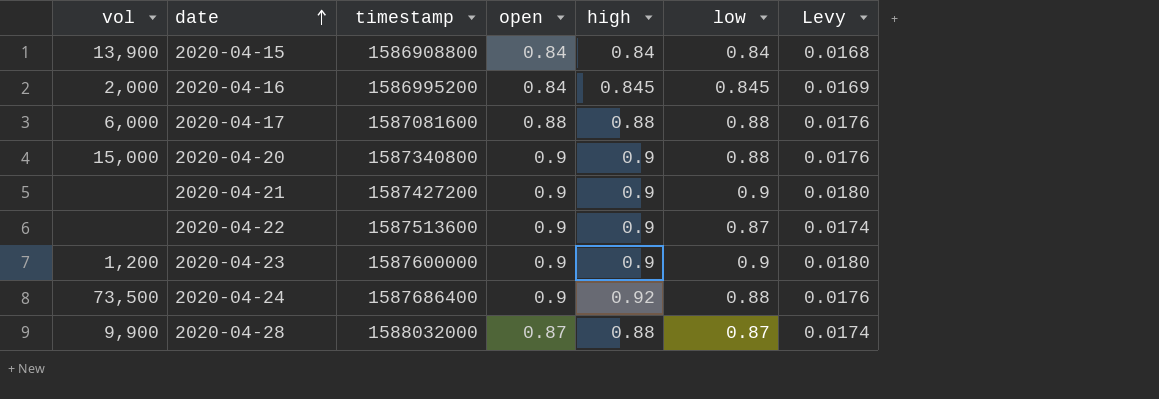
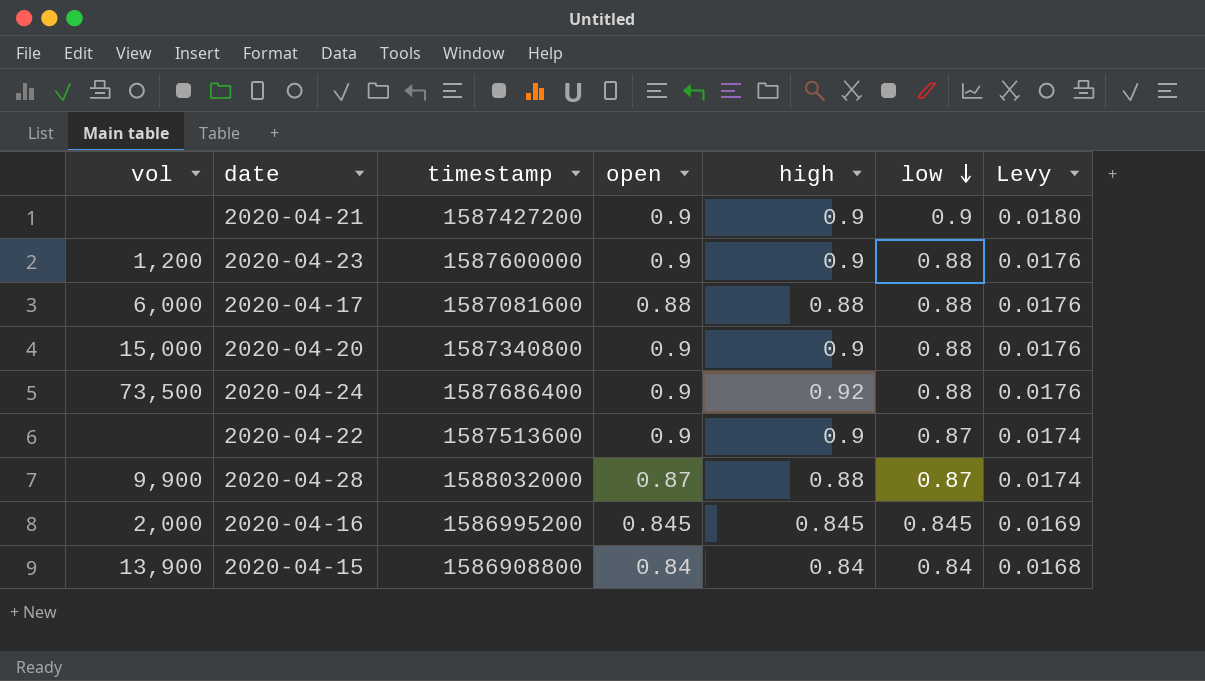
row order: date ascending -> low descending
2020-04-23 | low: 0.9 -> 0.88
2020-04-23 | Levy: 0.0180 -> 0.0176
2020-04-16 | open: 0.84 -> 0.845

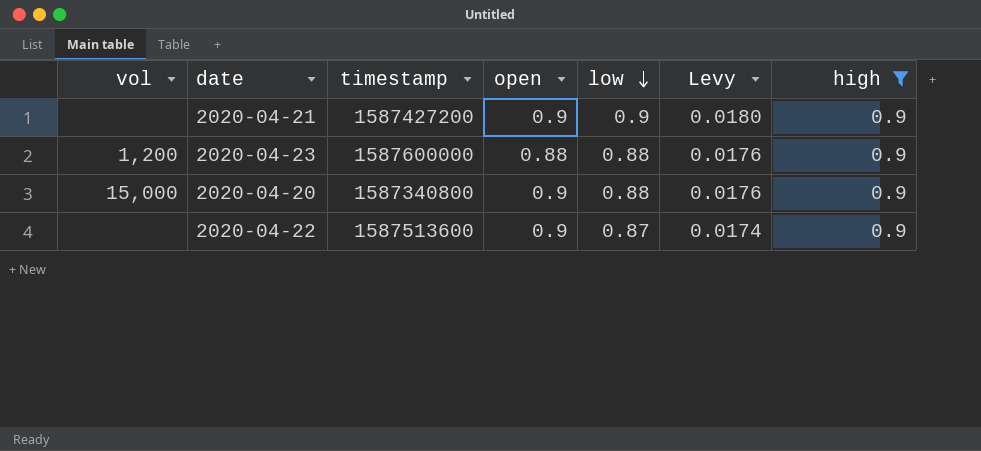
filter: none -> high = 0.9
column high | position: 5 -> 7
2020-04-23 | open: 0.9 -> 0.88

